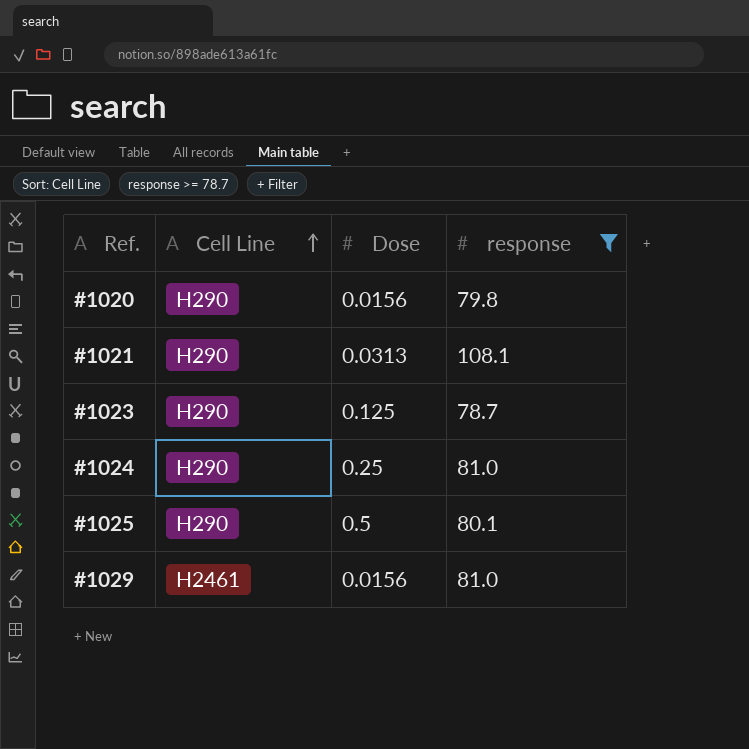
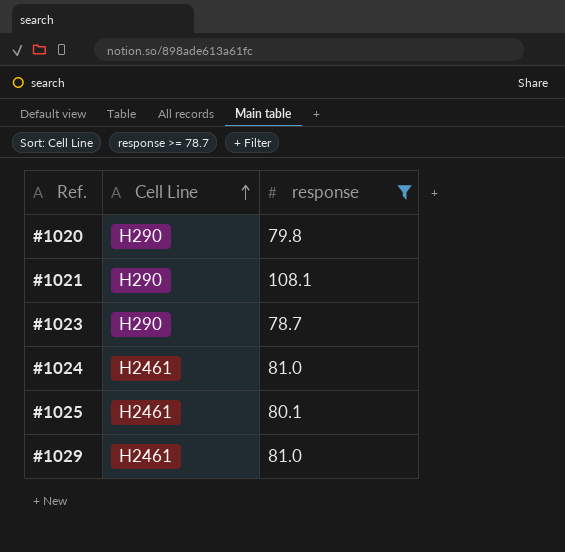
column Dose | position: 3 -> none
#1024 | Cell Line: H290 -> H2461
#1025 | Cell Line: H290 -> H2461

